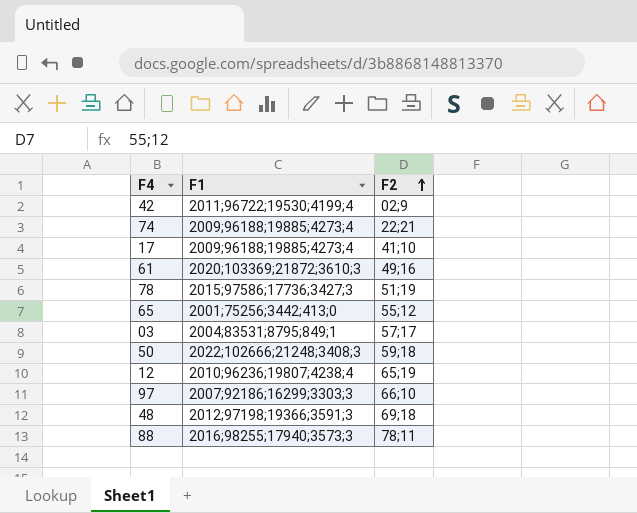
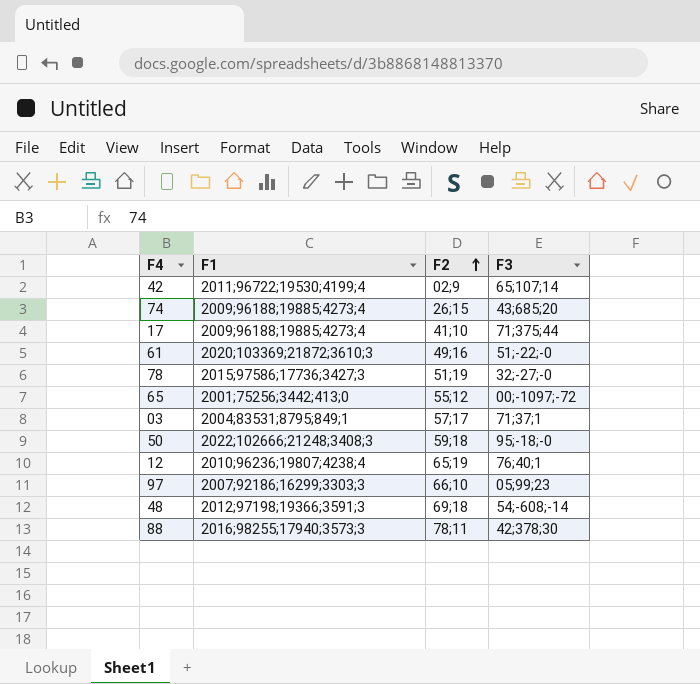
column F3 | position: none -> 4
74 | F2: 22;21 -> 26;15

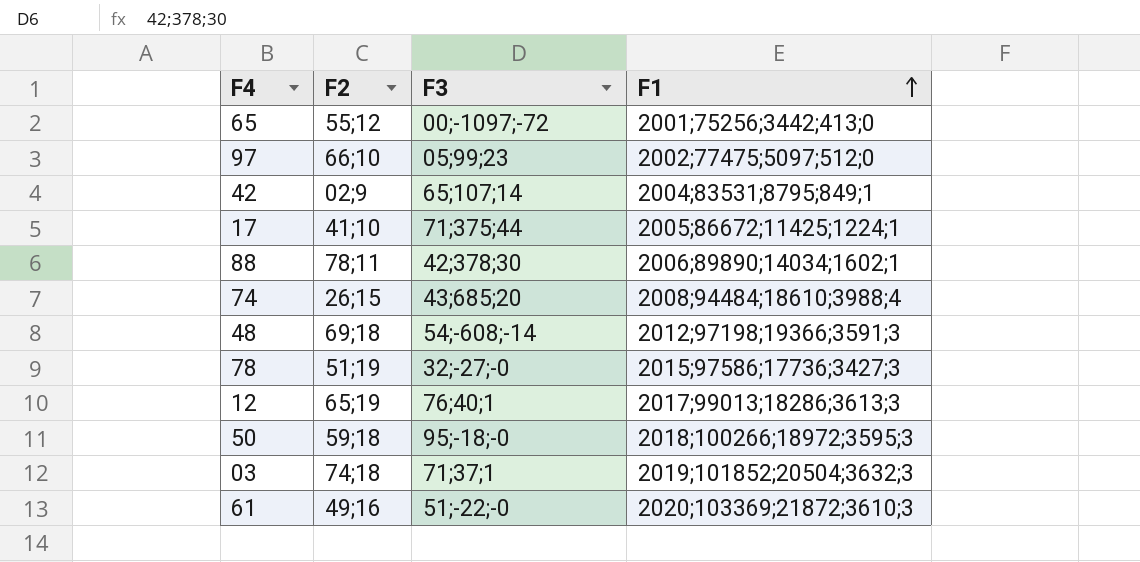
row order: F2 ascending -> F1 ascending
column F1 | position: 2 -> 4
97 | F1: 2007;92186;16299;3303;3 -> 2002;77475;5097;512;0
42 | F1: 2011;96722;19530;4199;4 -> 2004;83531;8795;849;1
17 | F1: 2009;96188;19885;4273;4 -> 2005;86672;11425;1224;1
88 | F1: 2016;98255;17940;3573;3 -> 2006;89890;14034;1602;1
74 | F1: 2009;96188;19885;4273;4 -> 2008;94484;18610;3988;4
12 | F1: 2010;96236;19807;4238;4 -> 2017;99013;18286;3613;3
50 | F1: 2022;102666;21248;3408;3 -> 2018;100266;18972;3595;3
03 | F2: 57;17 -> 74;18
03 | F1: 2004;83531;8795;849;1 -> 2019;101852;20504;3632;3

